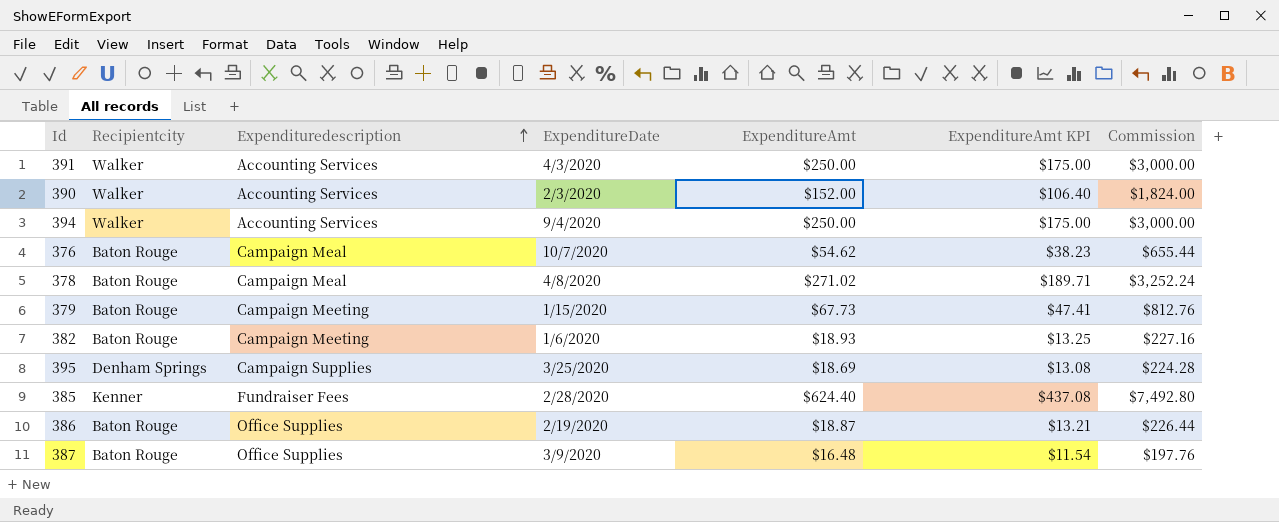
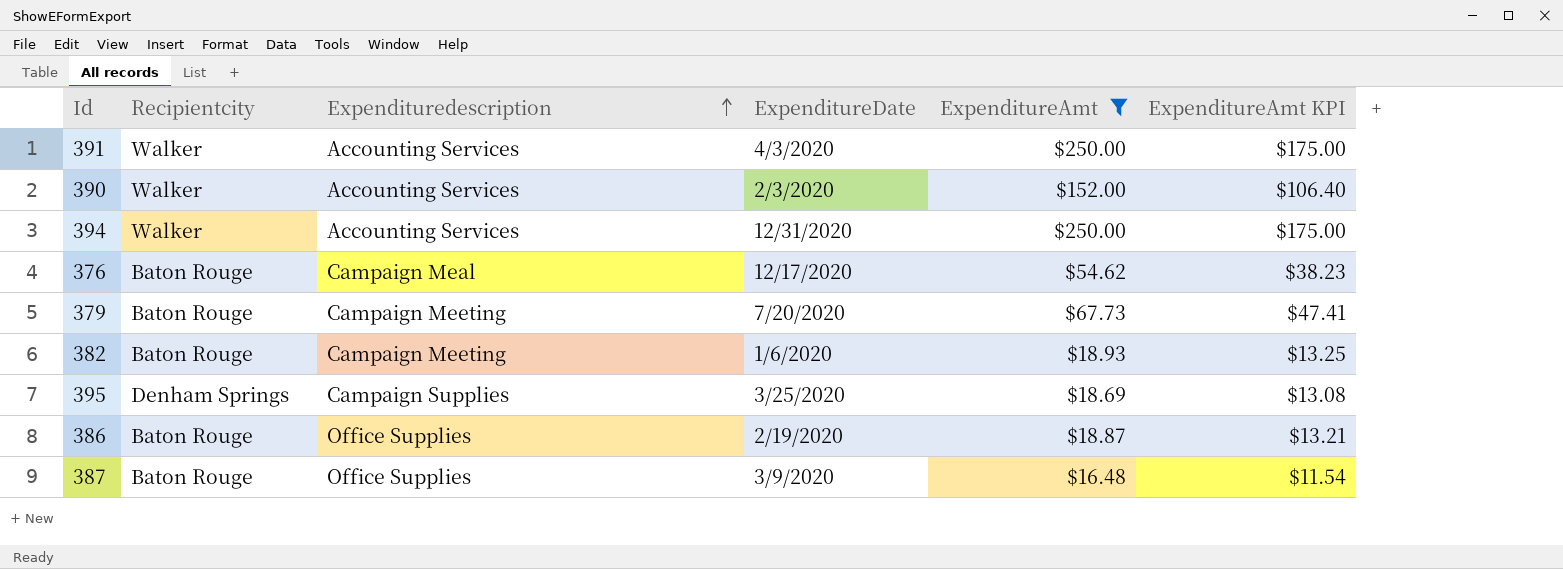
filter: none -> ExpenditureAmt <= $250.00
column Commission | formula: [ExpenditureAmt] * 12 -> none
394 | ExpenditureDate: 9/4/2020 -> 12/31/2020
376 | ExpenditureDate: 10/7/2020 -> 12/17/2020
379 | ExpenditureDate: 1/15/2020 -> 7/20/2020

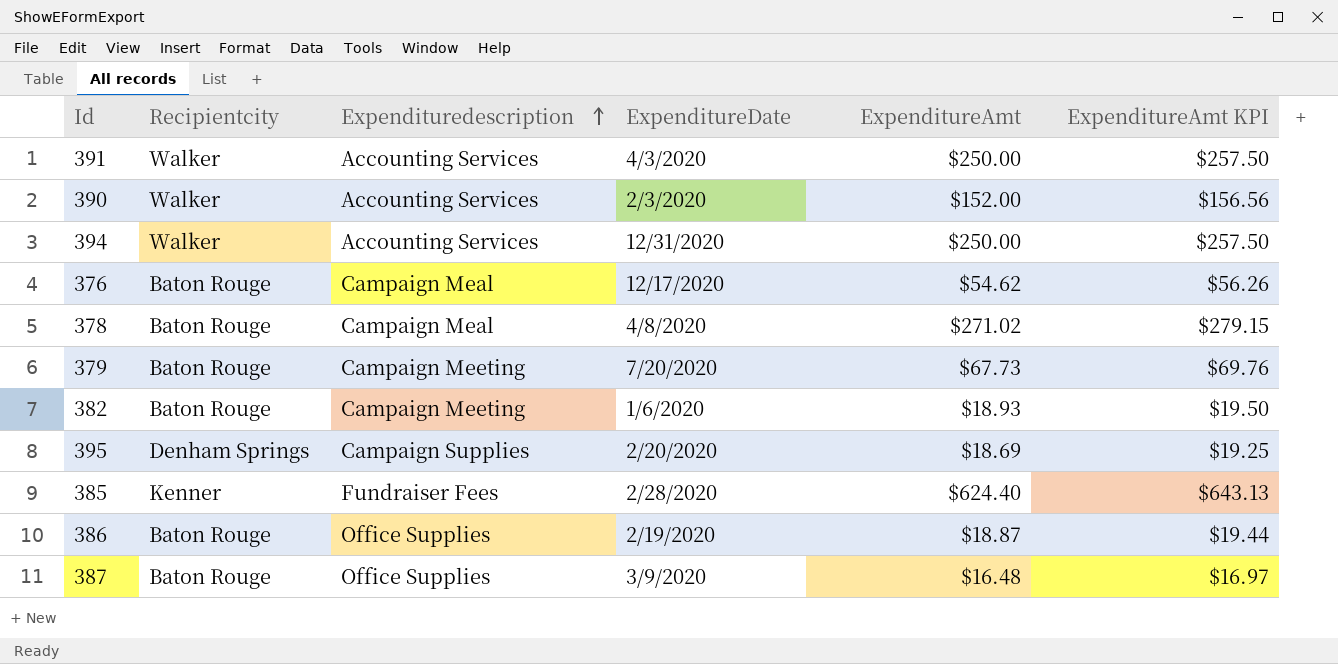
filter: ExpenditureAmt <= $250.00 -> none
column ExpenditureAmt KPI | formula: [ExpenditureAmt] * 0.7 -> [ExpenditureAmt] * 1.03
395 | ExpenditureDate: 3/25/2020 -> 2/20/2020

